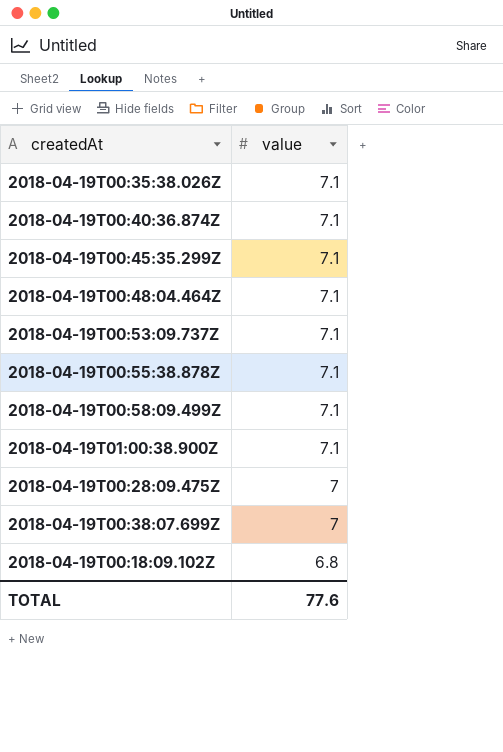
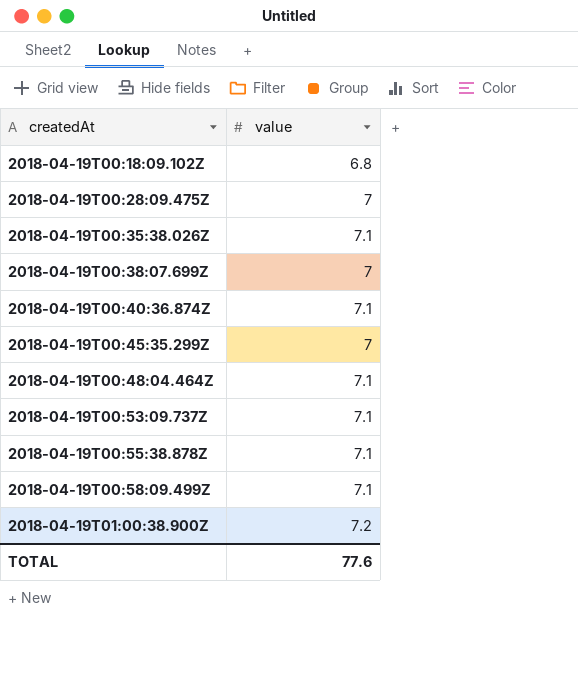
row order: value descending -> createdAt ascending
2018-04-19T00:45:35.299Z | value: 7.1 -> 7
2018-04-19T01:00:38.900Z | value: 7.1 -> 7.2

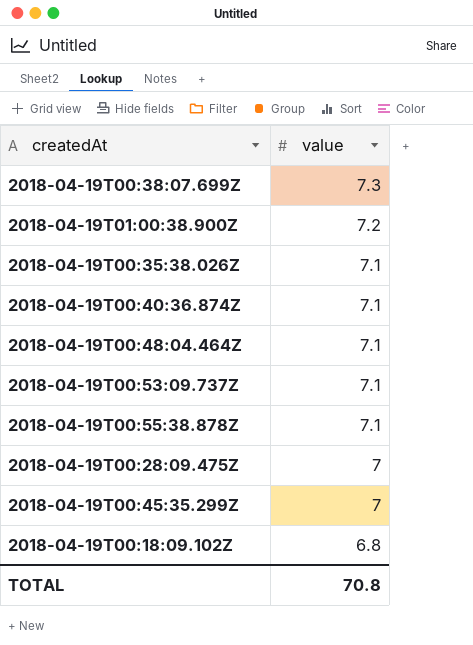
row order: createdAt ascending -> value descending
row 2018-04-19T00:58:09.499Z: 7.1 -> none
2018-04-19T00:38:07.699Z | value: 7 -> 7.3
TOTAL | value: 77.6 -> 70.8

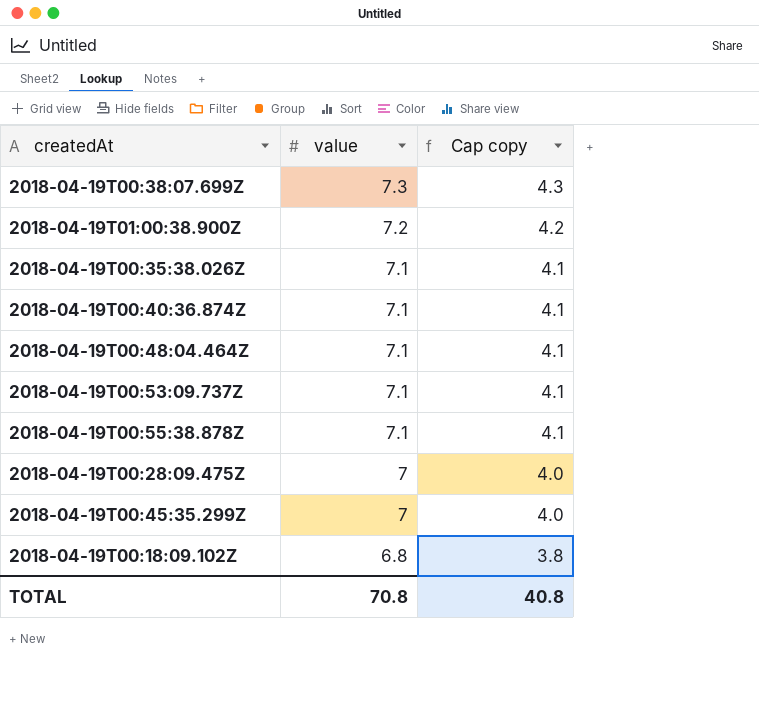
column Cap copy | formula: none -> [value] - 3

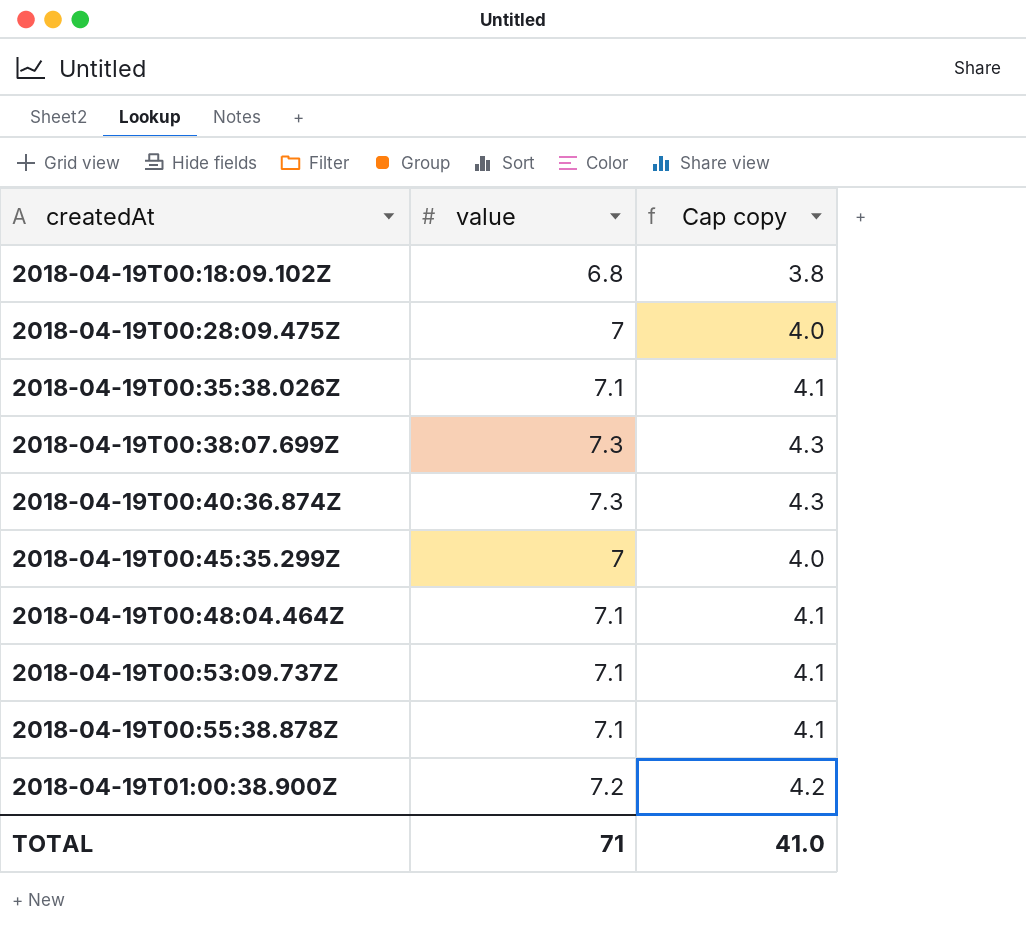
row order: value descending -> createdAt ascending
2018-04-19T00:40:36.874Z | value: 7.1 -> 7.3
2018-04-19T00:40:36.874Z | Cap copy: 4.1 -> 4.3
TOTAL | value: 70.8 -> 71
TOTAL | Cap copy: 40.8 -> 41.0

